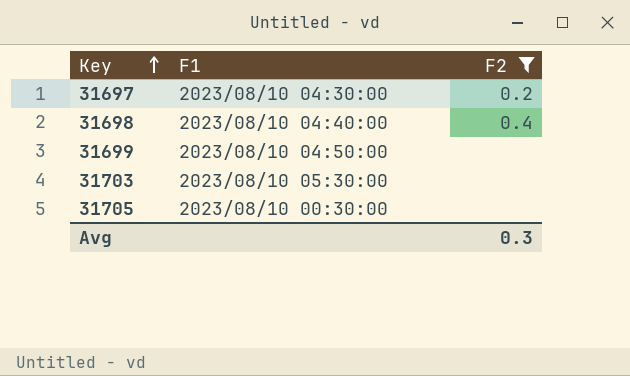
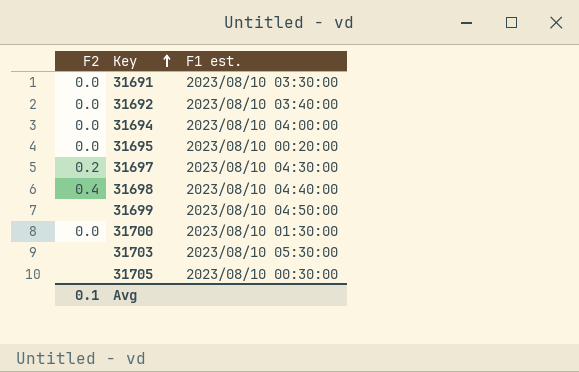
filter: F2 != 0.0 -> none
column F2 | position: 3 -> 1
column name: F1 -> F1 est.
Avg | F2: 0.3 -> 0.1

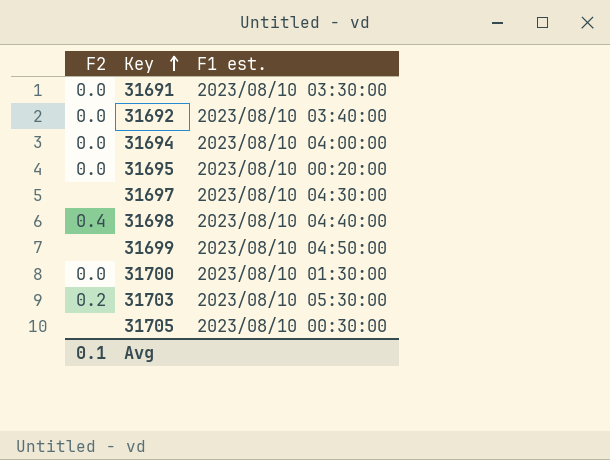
31697 | F2: 0.2 -> none
31703 | F2: none -> 0.2

